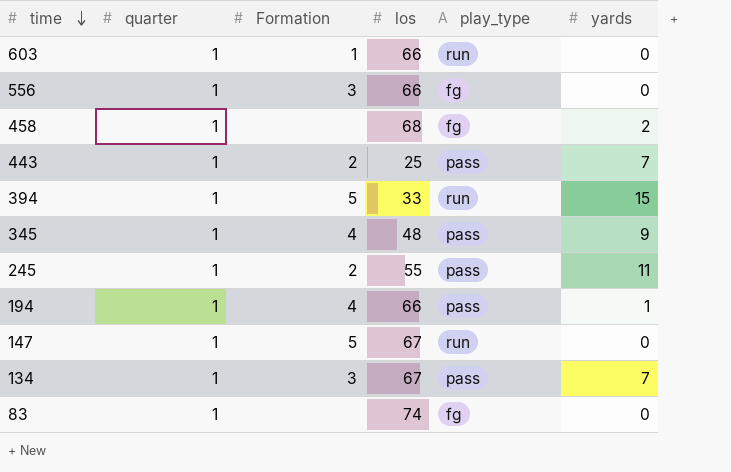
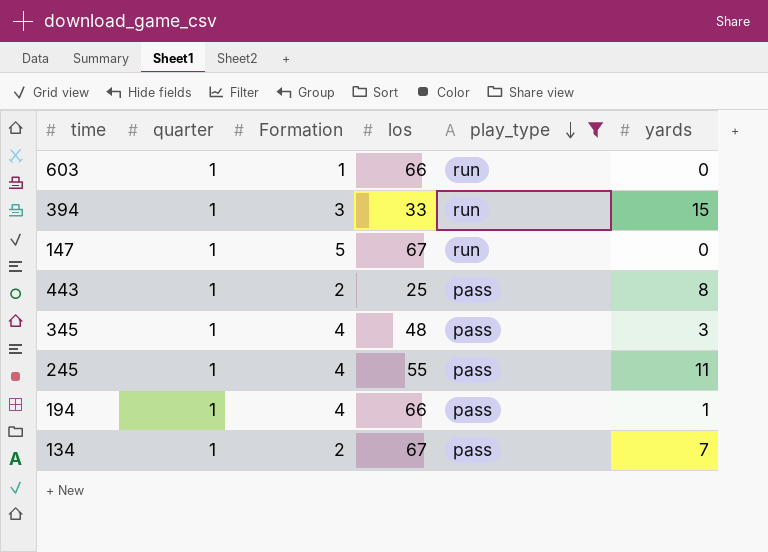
filter: none -> play_type != fg
row order: time descending -> play_type descending
394 | Formation: 5 -> 3
443 | yards: 7 -> 8
345 | yards: 9 -> 3
245 | Formation: 2 -> 4
134 | Formation: 3 -> 2

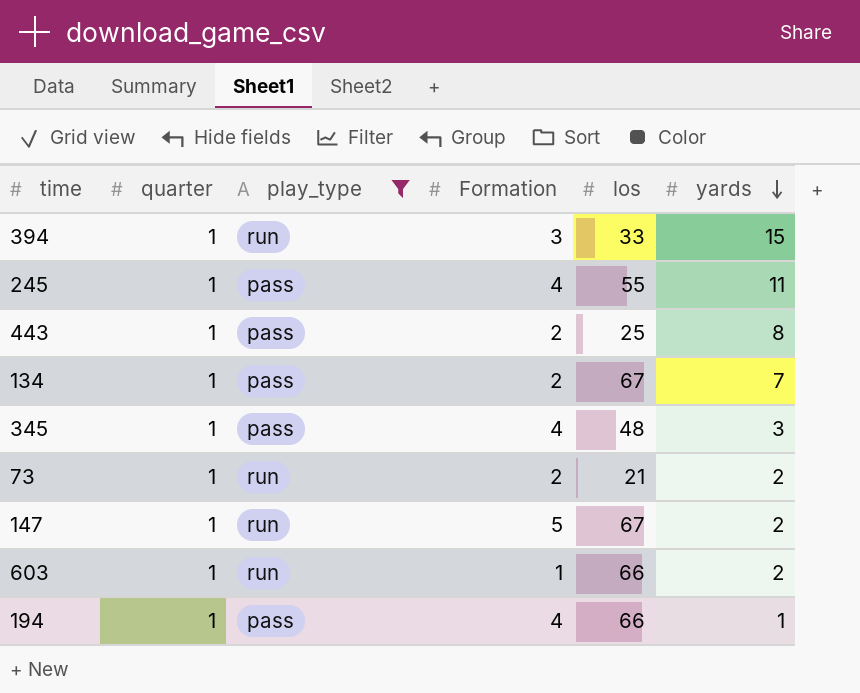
row order: play_type descending -> yards descending
column play_type | position: 5 -> 3
row 73: none -> 1 | run | 2 | 21 | 2
147 | yards: 0 -> 2
603 | yards: 0 -> 2

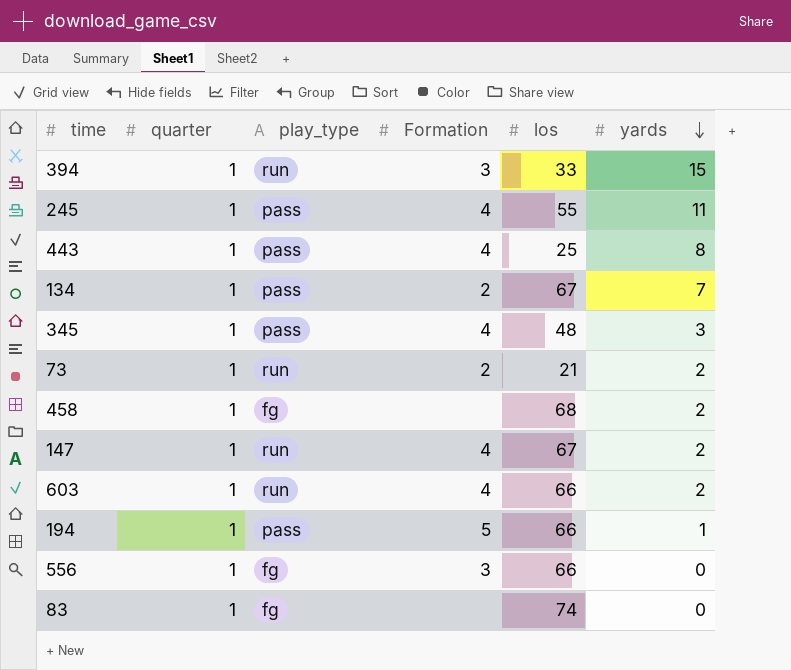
filter: play_type != fg -> none
443 | Formation: 2 -> 4
147 | Formation: 5 -> 4
603 | Formation: 1 -> 4
194 | Formation: 4 -> 5

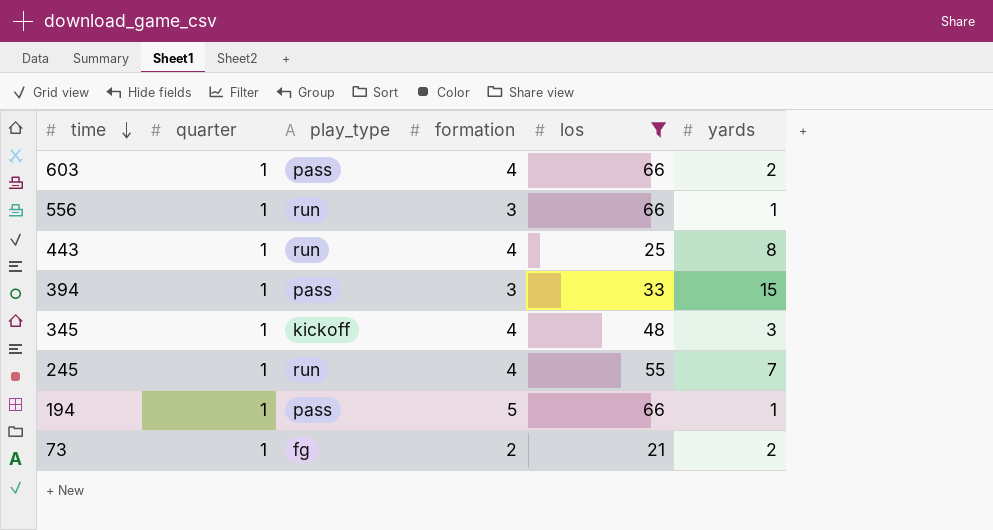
filter: none -> los <= 66
row order: yards descending -> time descending
column name: Formation -> formation
603 | play_type: run -> pass
556 | play_type: fg -> run
556 | yards: 0 -> 1
443 | play_type: pass -> run
394 | play_type: run -> pass
345 | play_type: pass -> kickoff
245 | play_type: pass -> run
245 | yards: 11 -> 7
73 | play_type: run -> fg

